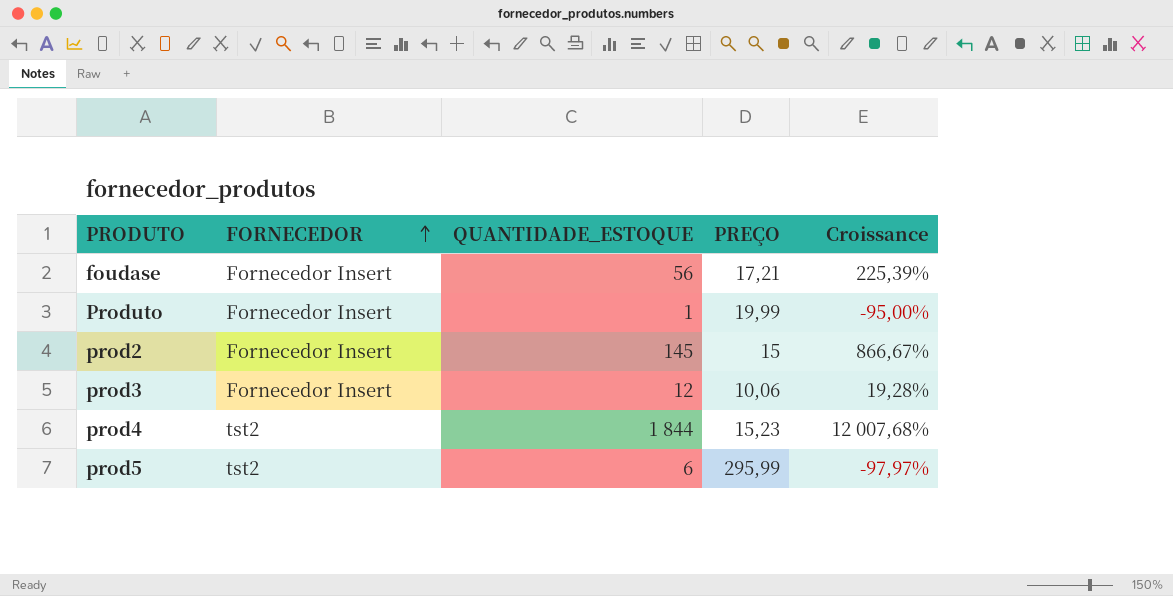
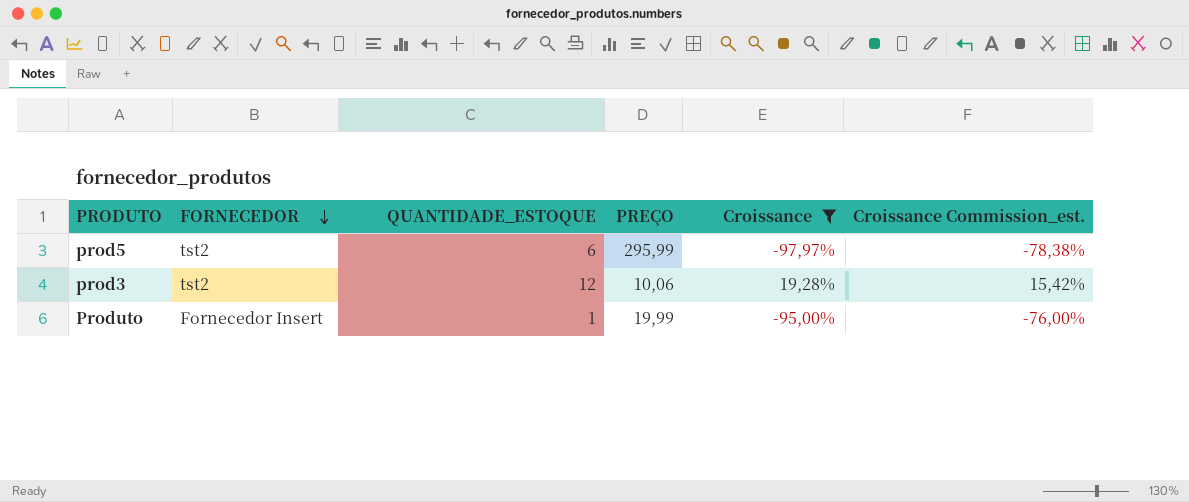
filter: none -> Croissance <= 19,28%
row order: FORNECEDOR ascending -> FORNECEDOR descending
column Croissance Commission_est. | formula: none -> [Croissance] * 0,8
prod3 | FORNECEDOR: Fornecedor Insert -> tst2

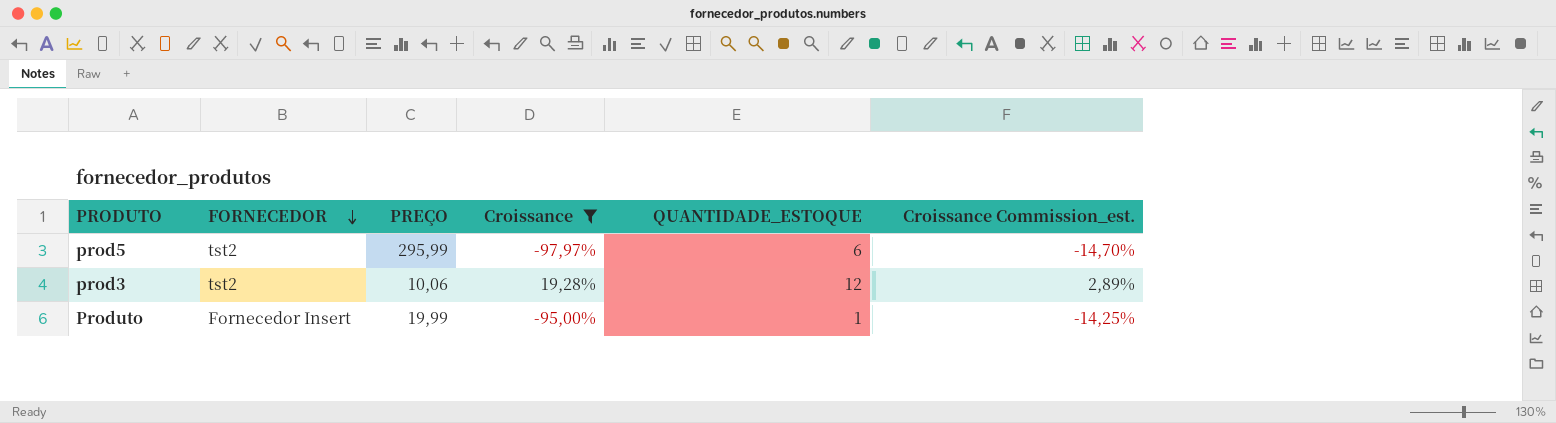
column QUANTIDADE_ESTOQUE | position: 3 -> 5
column Croissance Commission_est. | formula: [Croissance] * 0,8 -> [Croissance] * 0,15

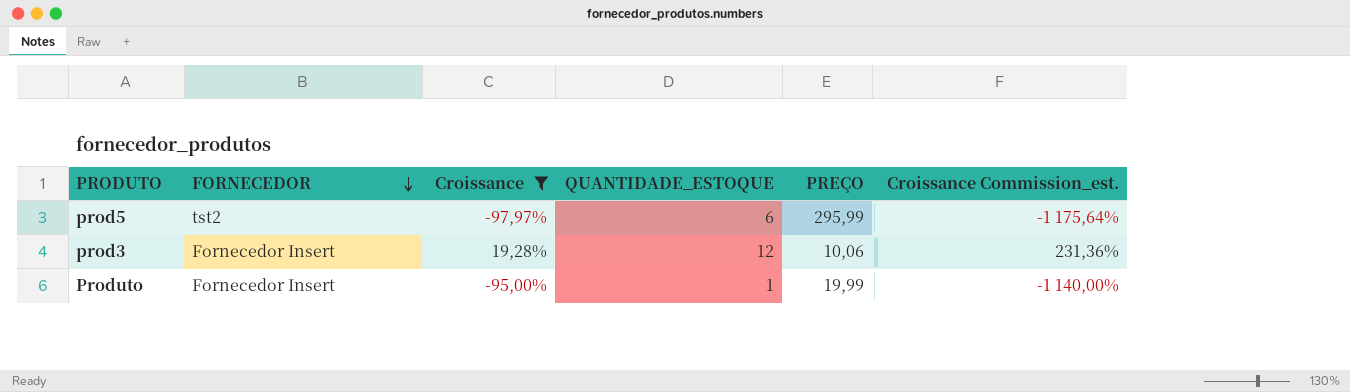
column PREÇO | position: 3 -> 5
column Croissance Commission_est. | formula: [Croissance] * 0,15 -> [Croissance] * 12
prod3 | FORNECEDOR: tst2 -> Fornecedor Insert

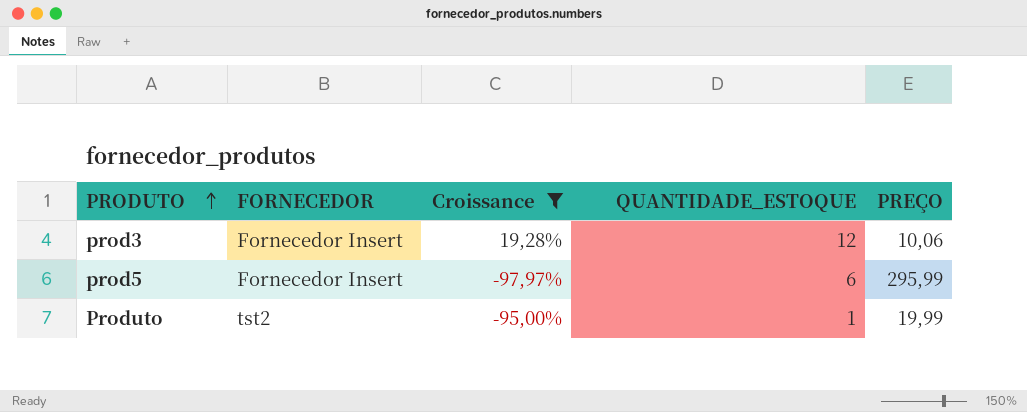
row order: FORNECEDOR descending -> PRODUTO ascending
column Croissance Commission_est. | formula: [Croissance] * 12 -> none
prod5 | FORNECEDOR: tst2 -> Fornecedor Insert
Produto | FORNECEDOR: Fornecedor Insert -> tst2

